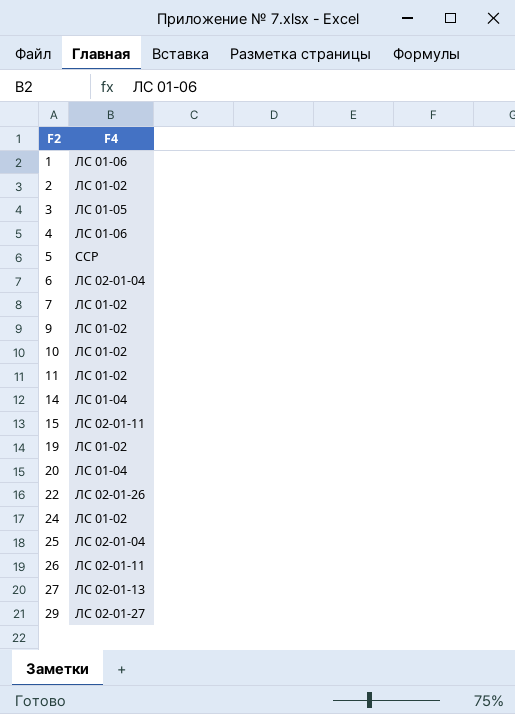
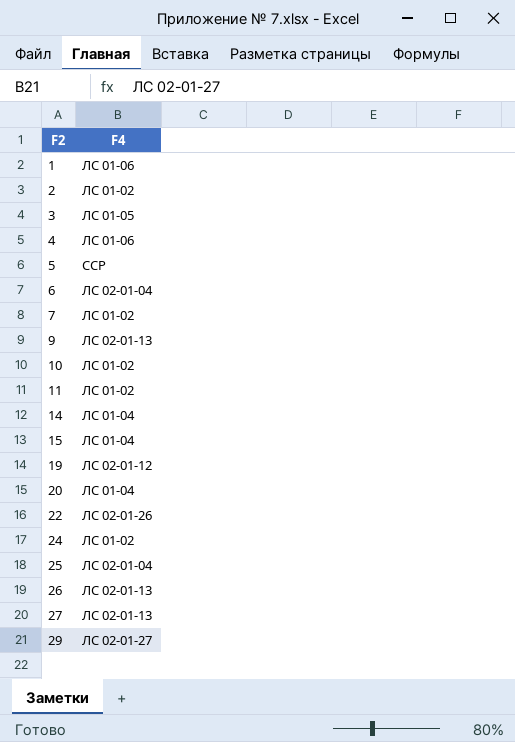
9 | F4: ЛС 01-02 -> ЛС 02-01-13
15 | F4: ЛС 02-01-11 -> ЛС 01-04
19 | F4: ЛС 01-02 -> ЛС 02-01-12
26 | F4: ЛС 02-01-11 -> ЛС 02-01-13

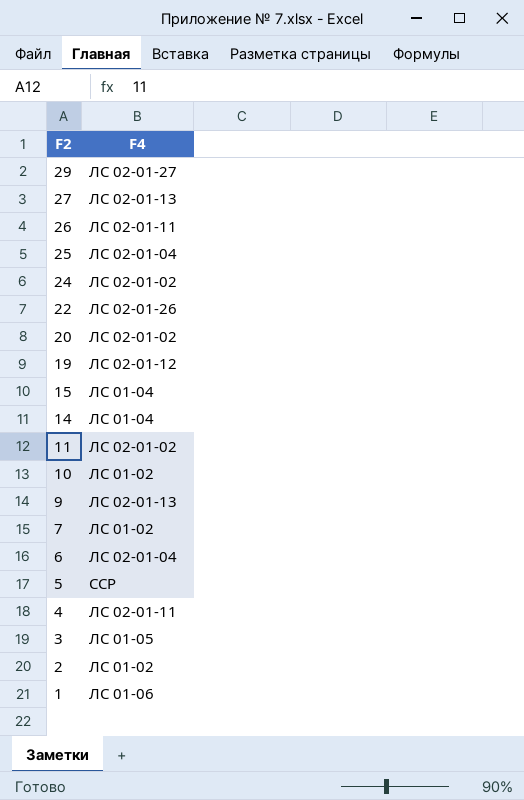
row order: F2 ascending -> F2 descending
26 | F4: ЛС 02-01-13 -> ЛС 02-01-11
24 | F4: ЛС 01-02 -> ЛС 02-01-02
20 | F4: ЛС 01-04 -> ЛС 02-01-02
11 | F4: ЛС 01-02 -> ЛС 02-01-02
4 | F4: ЛС 01-06 -> ЛС 02-01-11

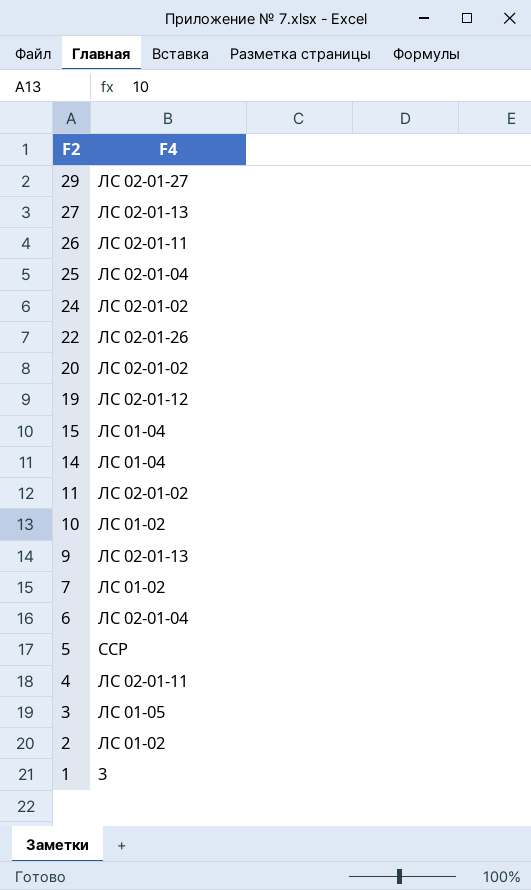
1 | F4: ЛС 01-06 -> 3

